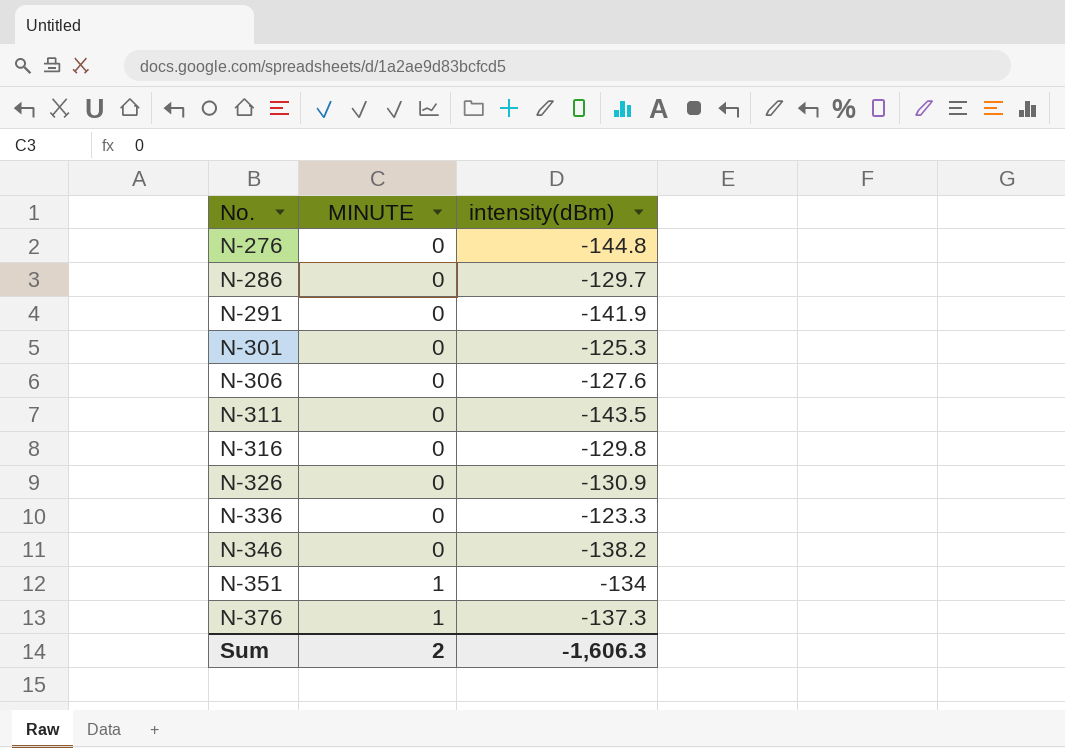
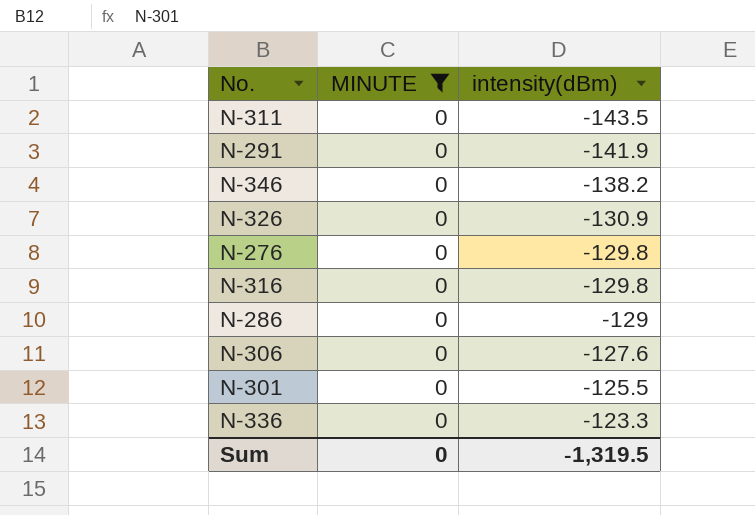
filter: none -> MINUTE = 0
row order: No. ascending -> intensity(dBm) ascending
N-276 | intensity(dBm): -144.8 -> -129.8
N-286 | intensity(dBm): -129.7 -> -129
N-301 | intensity(dBm): -125.3 -> -125.5
Sum | MINUTE: 2 -> 0
Sum | intensity(dBm): -1,606.3 -> -1,319.5

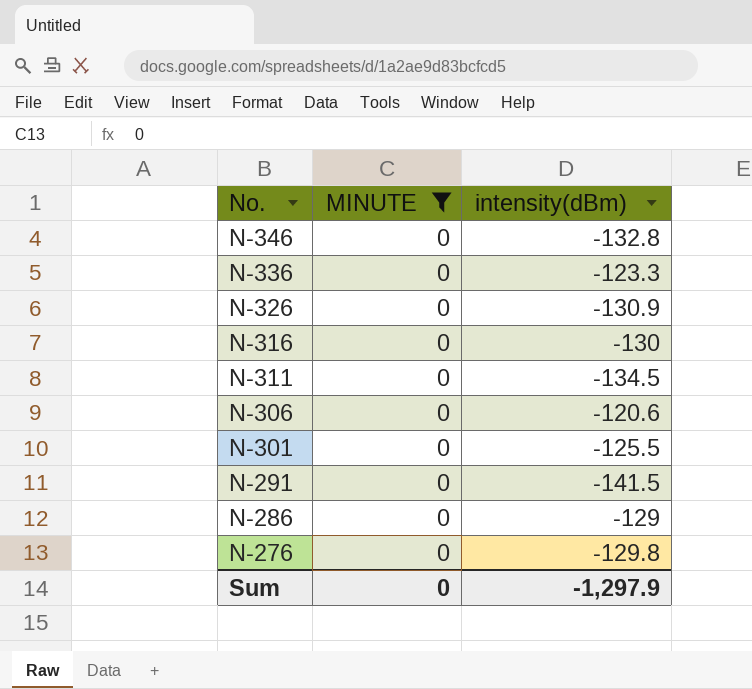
row order: intensity(dBm) ascending -> No. descending
N-346 | intensity(dBm): -138.2 -> -132.8
N-316 | intensity(dBm): -129.8 -> -130
N-311 | intensity(dBm): -143.5 -> -134.5
N-306 | intensity(dBm): -127.6 -> -120.6
N-291 | intensity(dBm): -141.9 -> -141.5
Sum | intensity(dBm): -1,319.5 -> -1,297.9

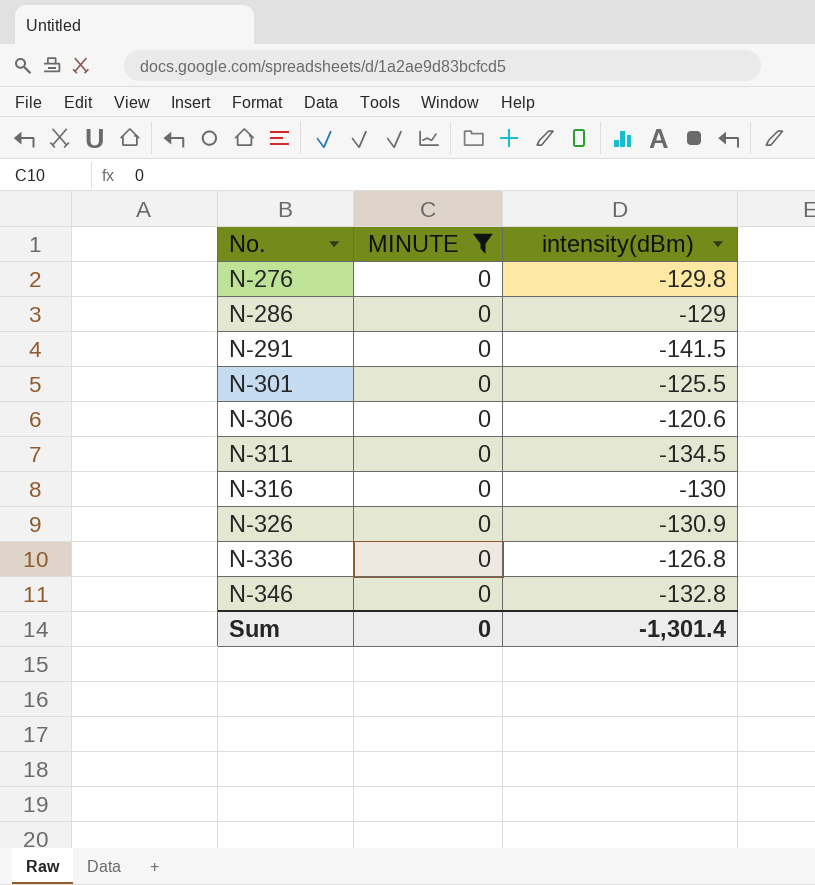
row order: No. descending -> No. ascending
N-336 | intensity(dBm): -123.3 -> -126.8
Sum | intensity(dBm): -1,297.9 -> -1,301.4

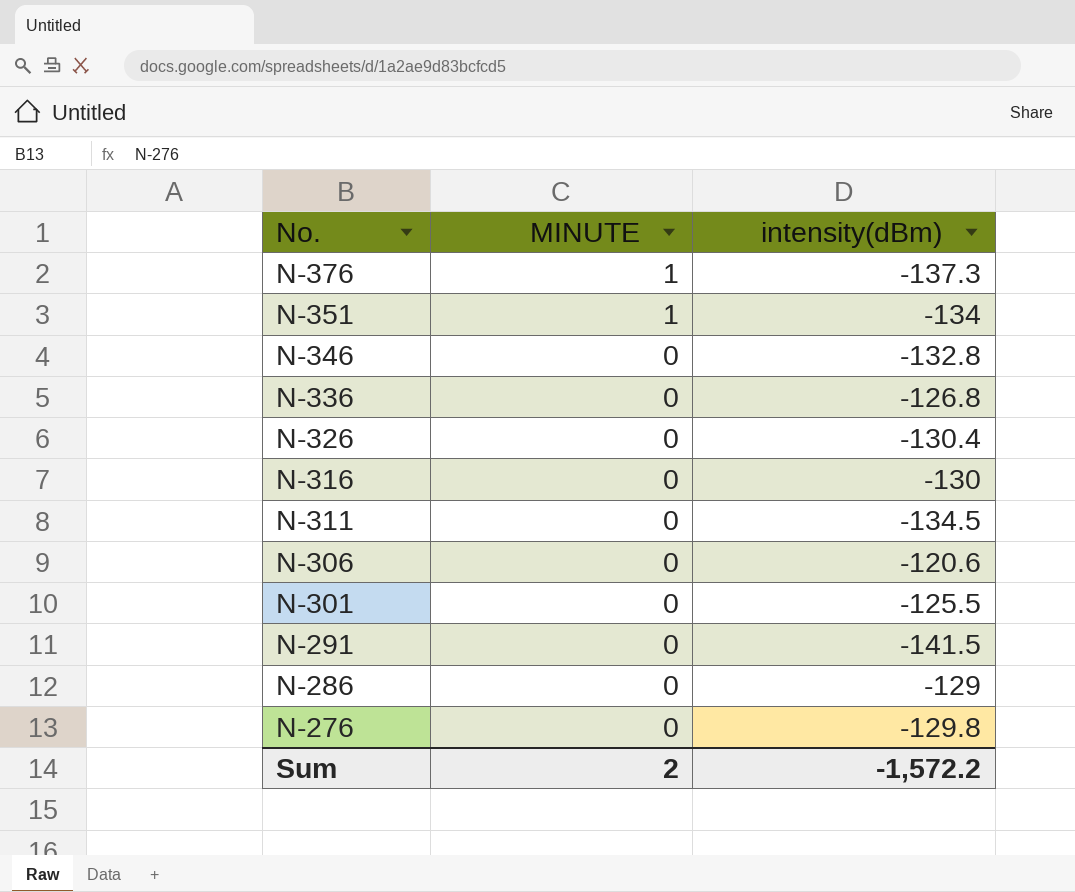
filter: MINUTE = 0 -> none
row order: No. ascending -> No. descending
N-326 | intensity(dBm): -130.9 -> -130.4
Sum | MINUTE: 0 -> 2
Sum | intensity(dBm): -1,301.4 -> -1,572.2

